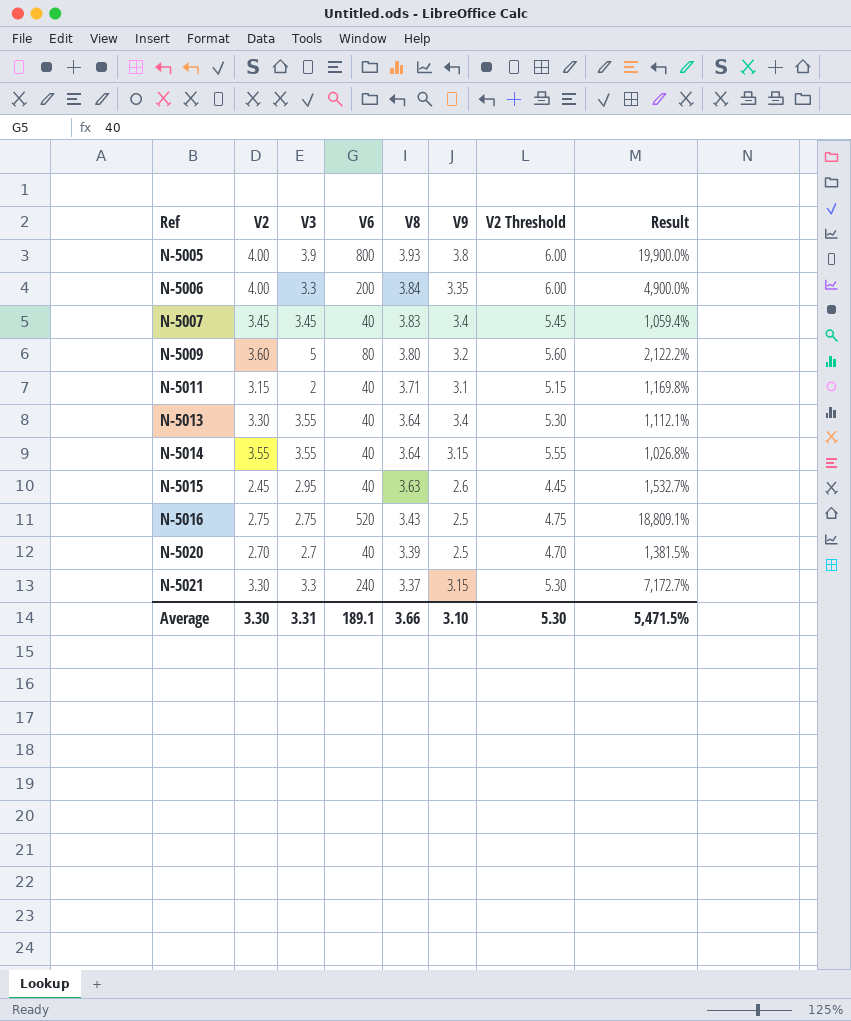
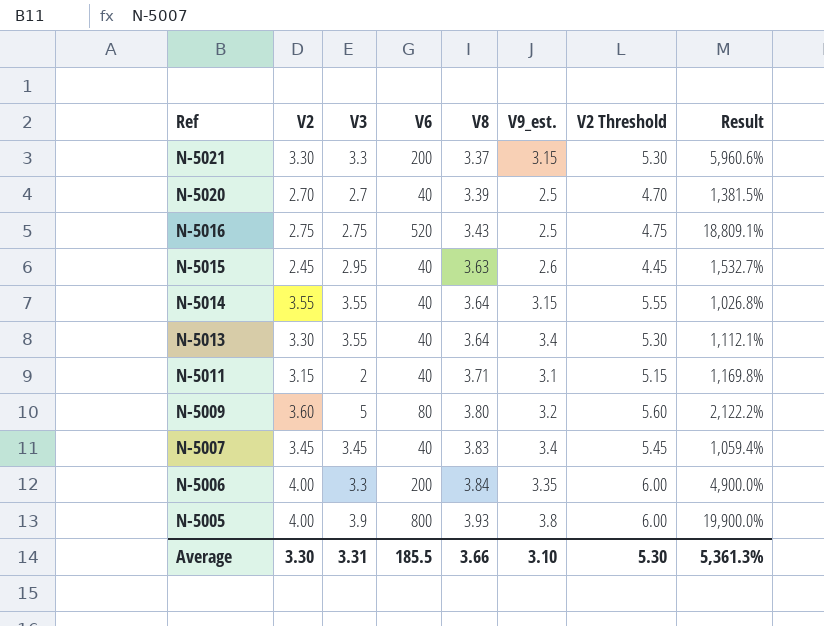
row order: Ref ascending -> Ref descending
column name: V9 -> V9_est.
N-5021 | V6: 240 -> 200
N-5021 | Result: 7,172.7% -> 5,960.6%
Average | V6: 189.1 -> 185.5
Average | Result: 5,471.5% -> 5,361.3%

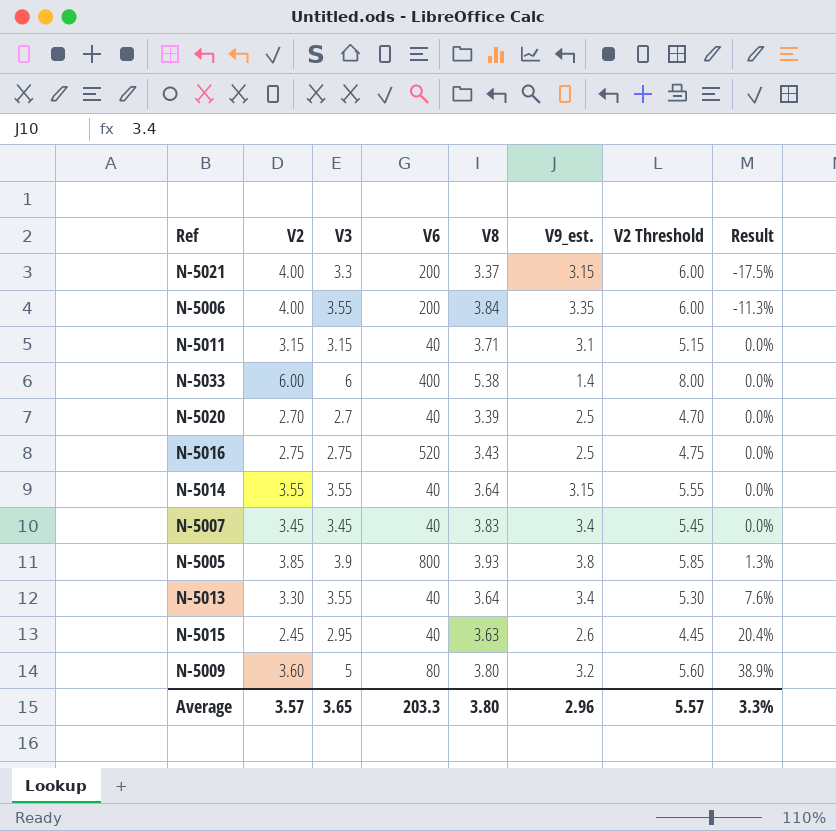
row order: Ref descending -> Result ascending
column Result | formula: ([V6] - [V2]) / [V2] -> ([V3] - [V2]) / [V2]
N-5021 | V2: 3.30 -> 4.00
N-5021 | V2 Threshold: 5.30 -> 6.00
N-5006 | V3: 3.3 -> 3.55
N-5011 | V3: 2 -> 3.15
row N-5033: none -> 6.00 | 6 | 400 | 5.38 | 1.4 | 8.00 | 0.0%
N-5005 | V2: 4.00 -> 3.85
N-5005 | V2 Threshold: 6.00 -> 5.85
Average | V2: 3.30 -> 3.57
Average | V3: 3.31 -> 3.65
Average | V6: 185.5 -> 203.3
Average | V8: 3.66 -> 3.80
Average | V9_est.: 3.10 -> 2.96
Average | V2 Threshold: 5.30 -> 5.57
Average | Result: 5,361.3% -> 3.3%

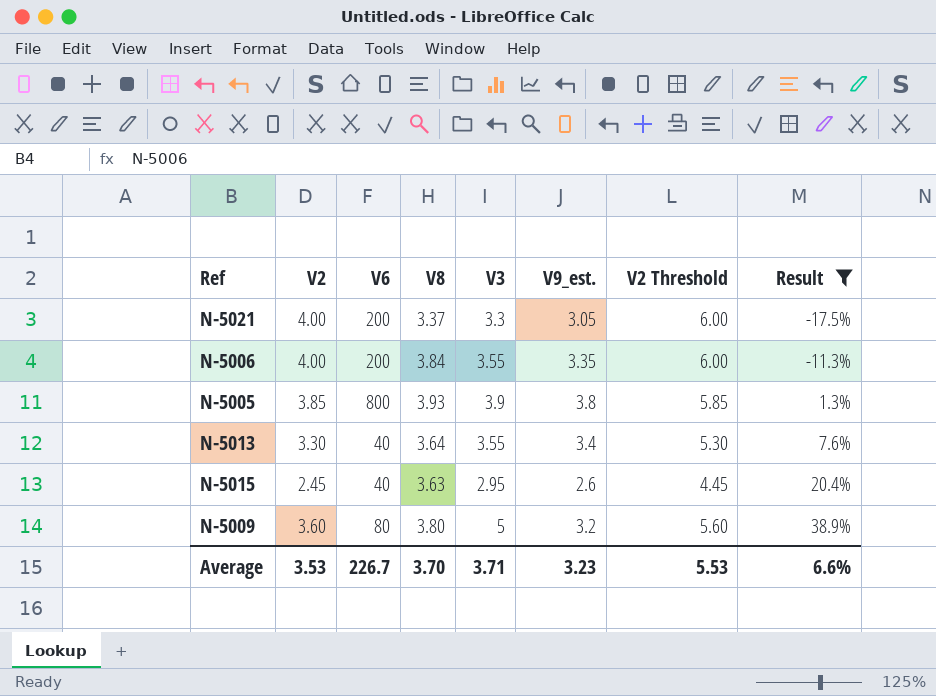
filter: none -> Result != 0.0%
column V3 | position: 3 -> 5
N-5021 | V9_est.: 3.15 -> 3.05
Average | V2: 3.57 -> 3.53
Average | V6: 203.3 -> 226.7
Average | V8: 3.80 -> 3.70
Average | V3: 3.65 -> 3.71
Average | V9_est.: 2.96 -> 3.23
Average | V2 Threshold: 5.57 -> 5.53
Average | Result: 3.3% -> 6.6%

